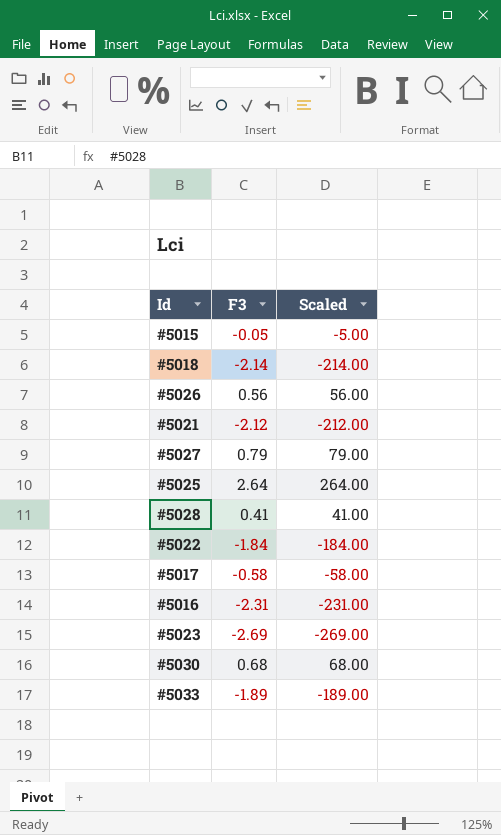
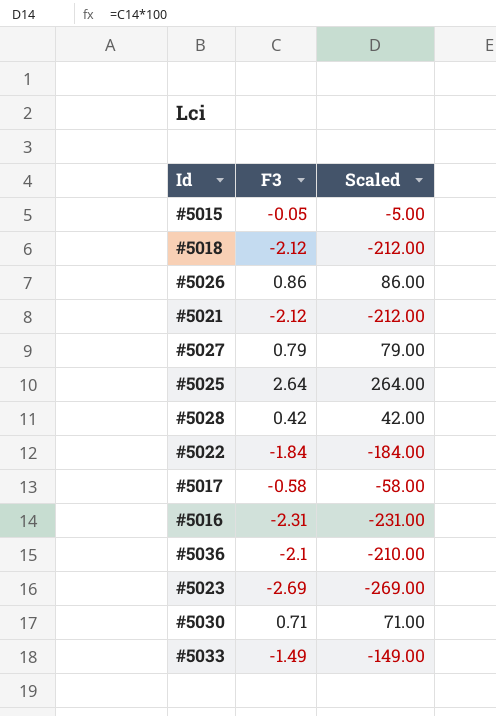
#5018 | F3: -2.14 -> -2.12
#5018 | Scaled: -214.00 -> -212.00
#5026 | F3: 0.56 -> 0.86
#5026 | Scaled: 56.00 -> 86.00
#5028 | F3: 0.41 -> 0.42
#5028 | Scaled: 41.00 -> 42.00
row #5036: none -> -2.1 | -210.00
#5030 | F3: 0.68 -> 0.71
#5030 | Scaled: 68.00 -> 71.00
#5033 | F3: -1.89 -> -1.49
#5033 | Scaled: -189.00 -> -149.00

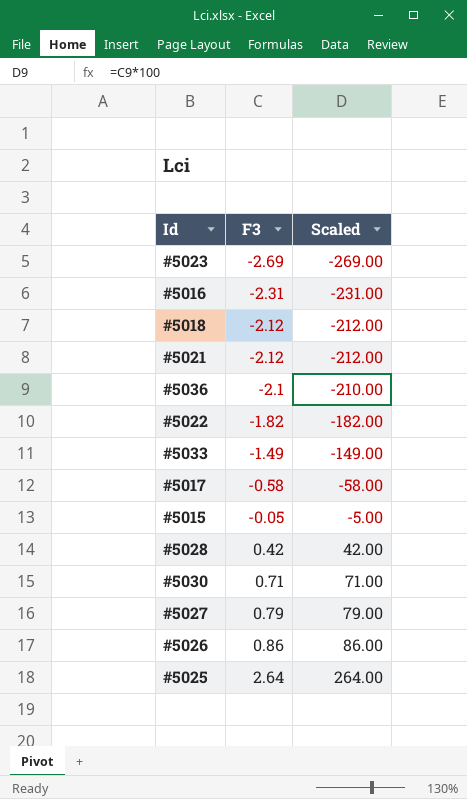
row order: none -> F3 ascending
#5022 | F3: -1.84 -> -1.82
#5022 | Scaled: -184.00 -> -182.00

